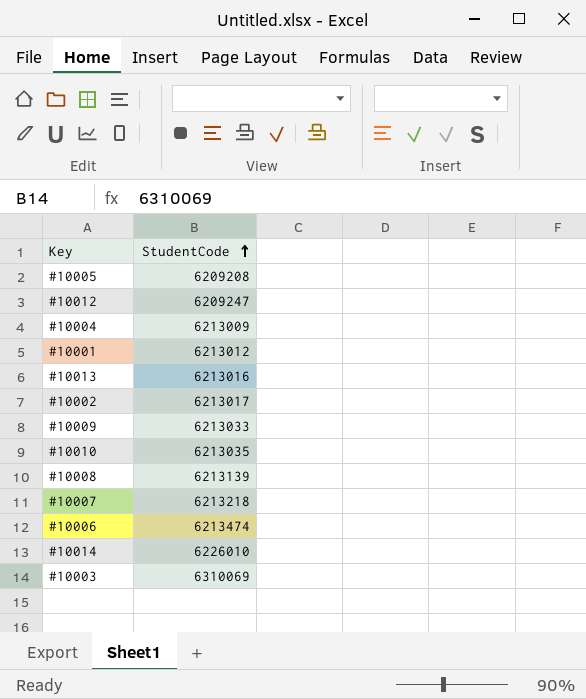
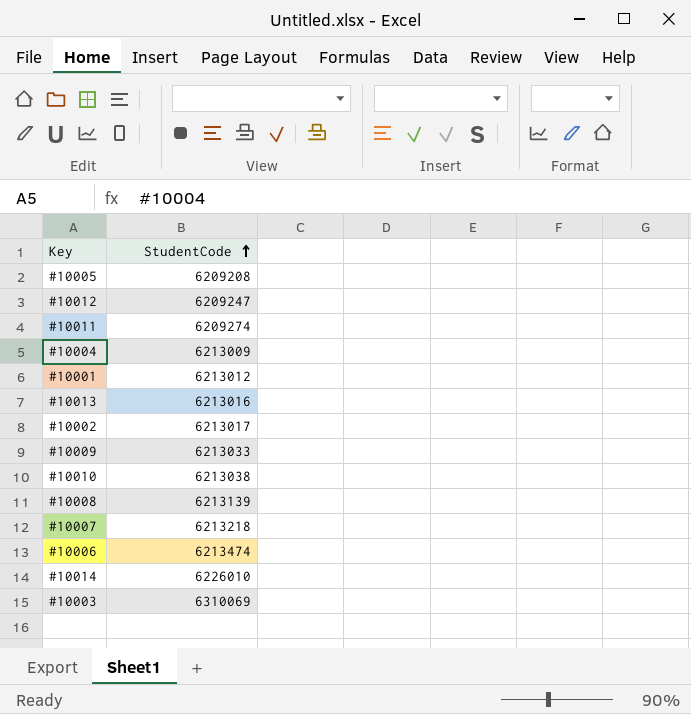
row #10011: none -> 6209274
#10010 | StudentCode: 6213035 -> 6213038

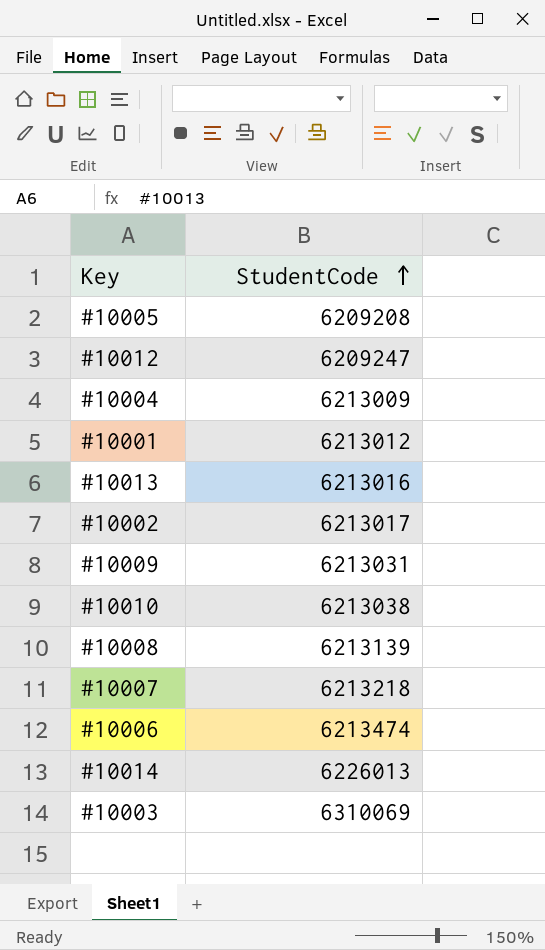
row #10011: 6209274 -> none
#10009 | StudentCode: 6213033 -> 6213031
#10014 | StudentCode: 6226010 -> 6226013

